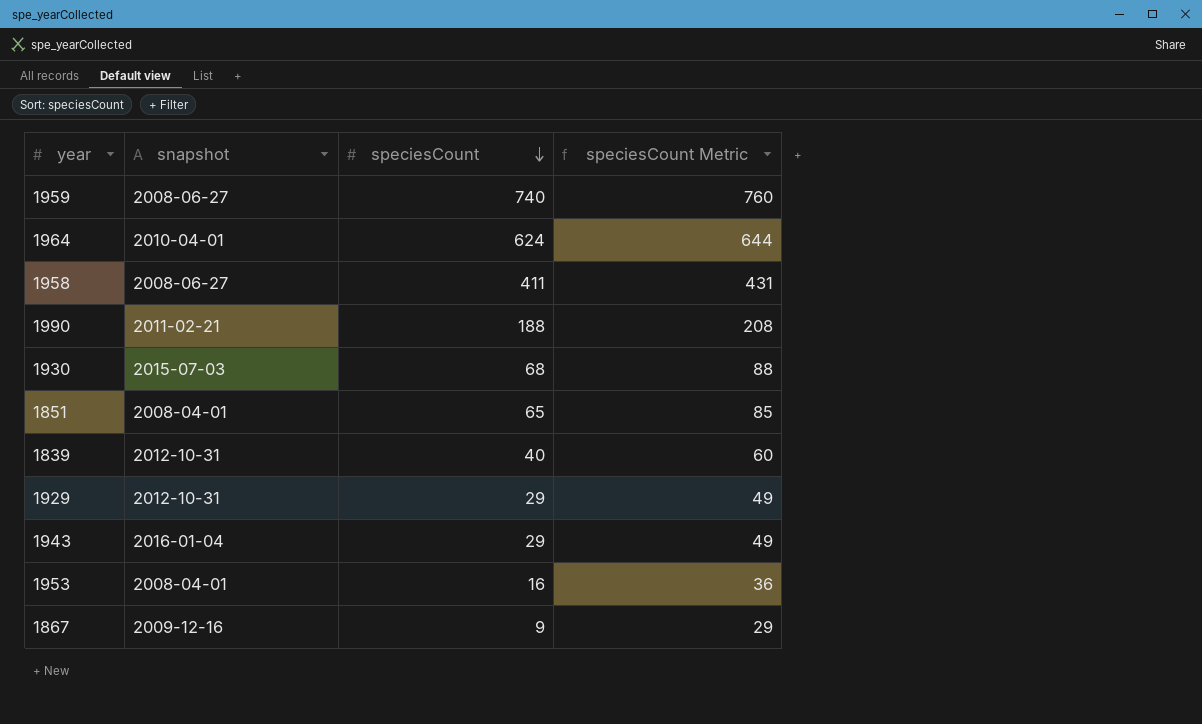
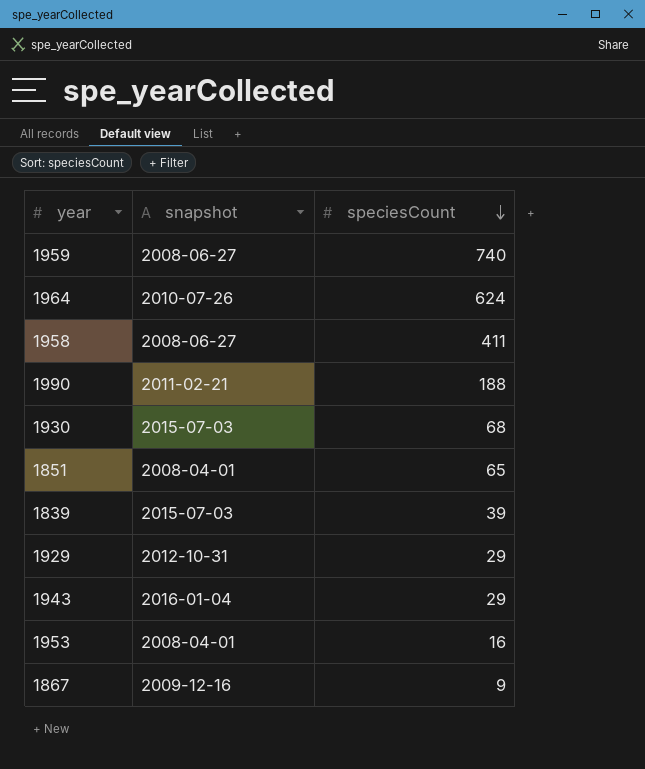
column speciesCount Metric | formula: [speciesCount] + 20 -> none
1964 | snapshot: 2010-04-01 -> 2010-07-26
1839 | snapshot: 2012-10-31 -> 2015-07-03
1839 | speciesCount: 40 -> 39

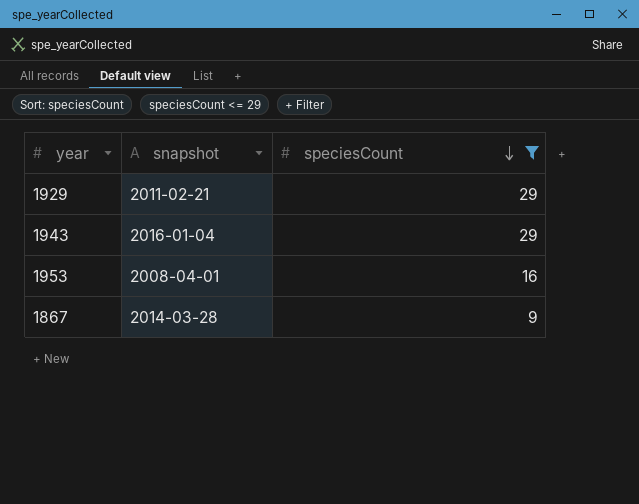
filter: none -> speciesCount <= 29
1929 | snapshot: 2012-10-31 -> 2011-02-21
1867 | snapshot: 2009-12-16 -> 2014-03-28

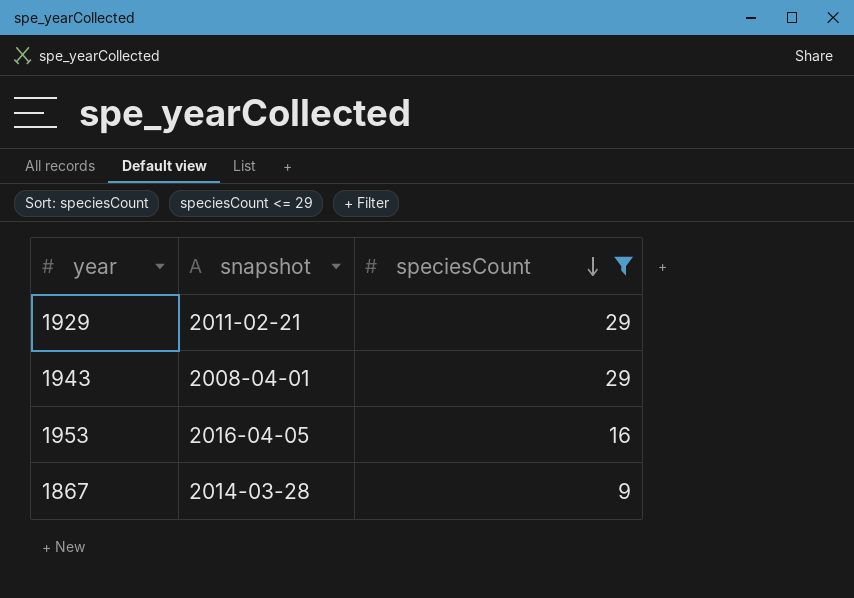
1943 | snapshot: 2016-01-04 -> 2008-04-01
1953 | snapshot: 2008-04-01 -> 2016-04-05

